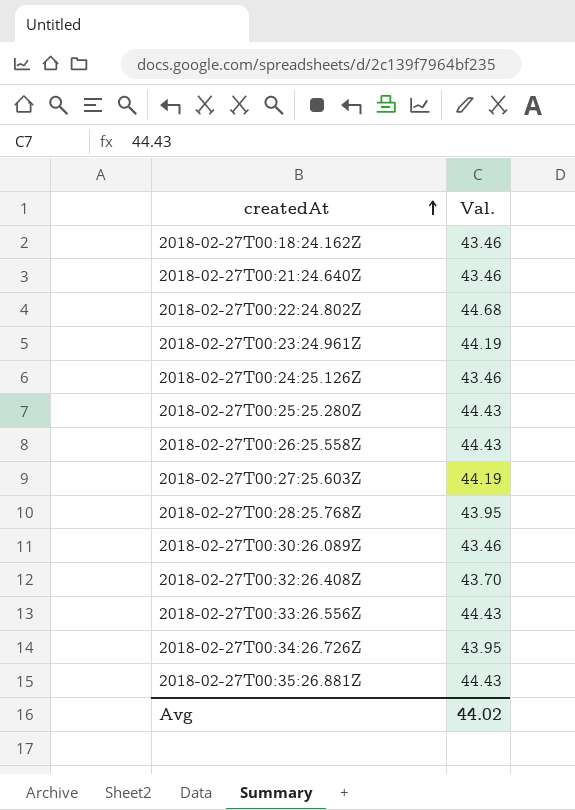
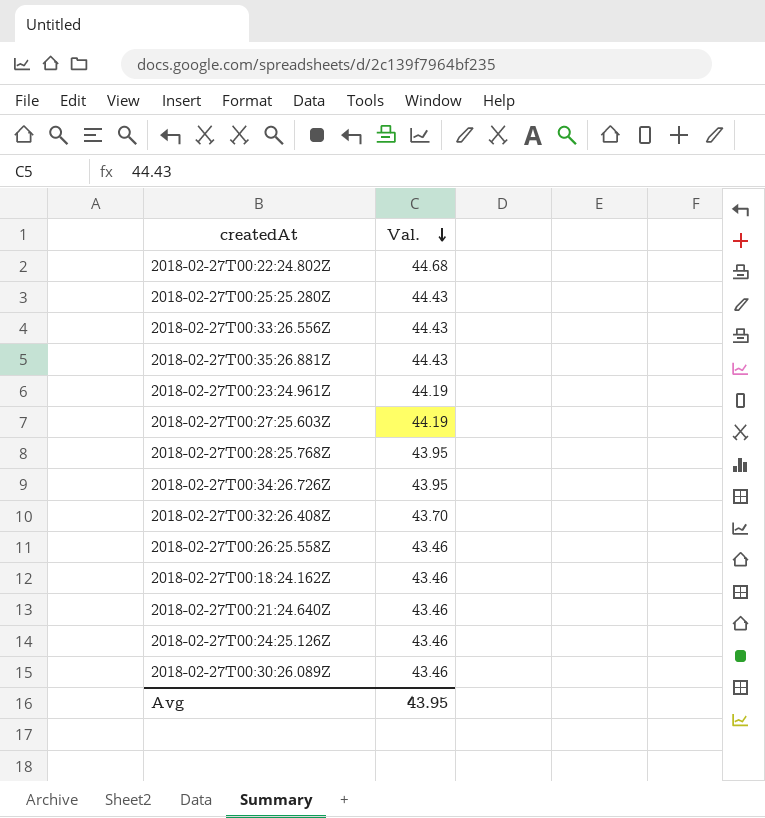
row order: createdAt ascending -> Val. descending
2018-02-27T00:26:25.558Z | Val.: 44.43 -> 43.46
Avg | Val.: 44.02 -> 43.95

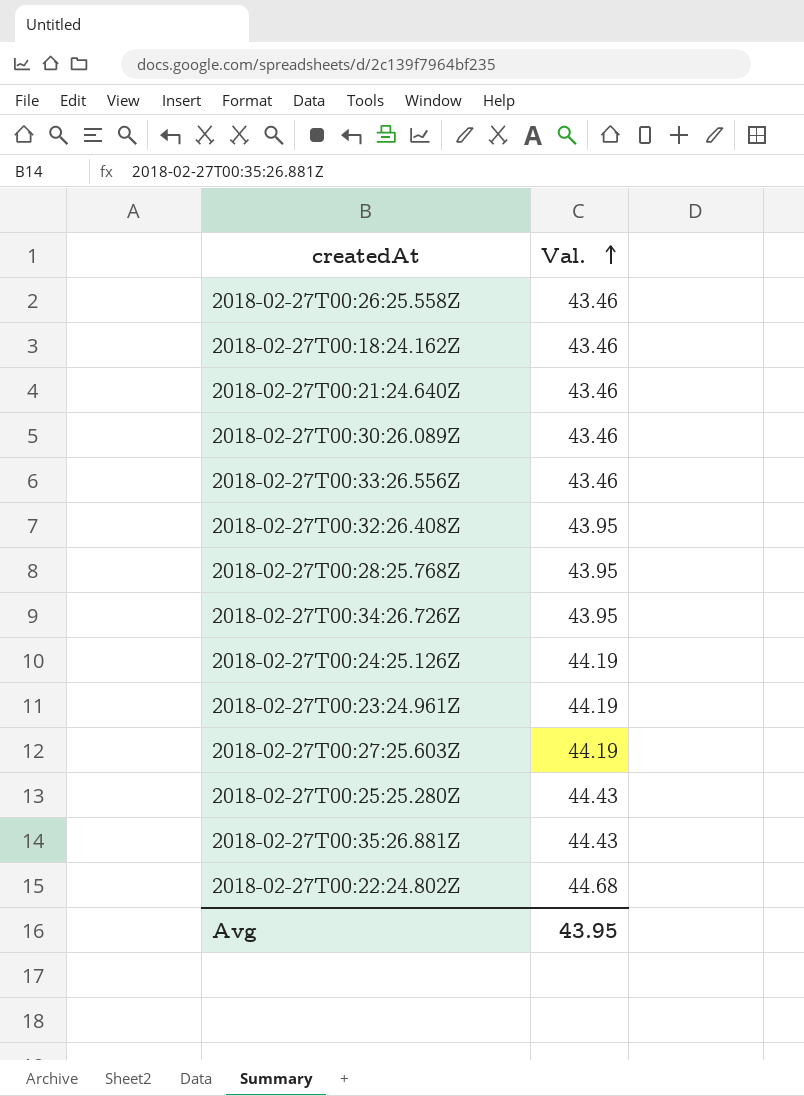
row order: Val. descending -> Val. ascending
2018-02-27T00:33:26.556Z | Val.: 44.43 -> 43.46
2018-02-27T00:32:26.408Z | Val.: 43.70 -> 43.95
2018-02-27T00:24:25.126Z | Val.: 43.46 -> 44.19

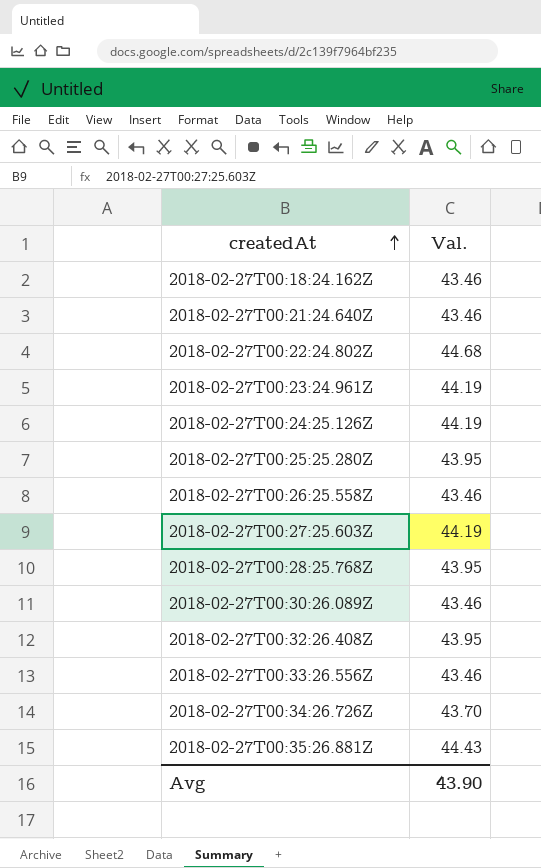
row order: Val. ascending -> createdAt ascending
2018-02-27T00:25:25.280Z | Val.: 44.43 -> 43.95
2018-02-27T00:34:26.726Z | Val.: 43.95 -> 43.70
Avg | Val.: 43.95 -> 43.90

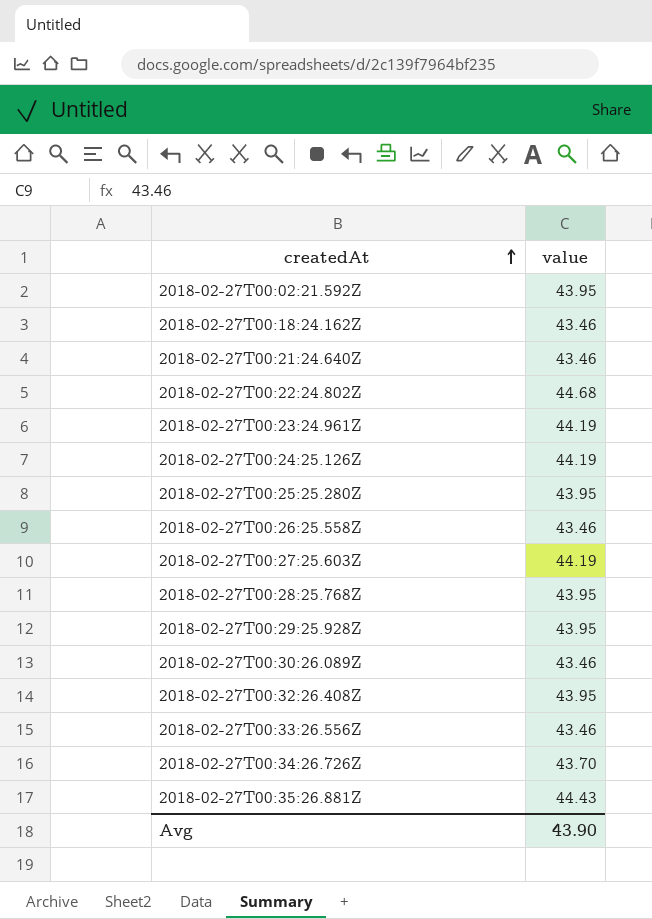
column name: Val. -> value
row 2018-02-27T00:02:21.592Z: none -> 43.95
row 2018-02-27T00:29:25.928Z: none -> 43.95

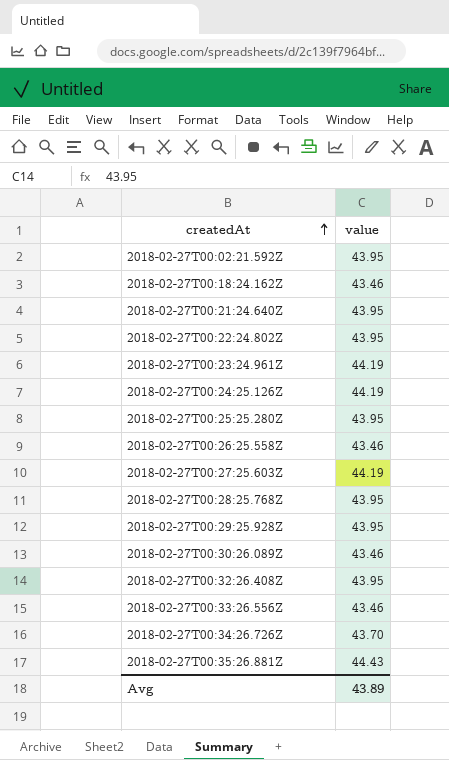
2018-02-27T00:21:24.640Z | value: 43.46 -> 43.95
2018-02-27T00:22:24.802Z | value: 44.68 -> 43.95
Avg | value: 43.90 -> 43.89

